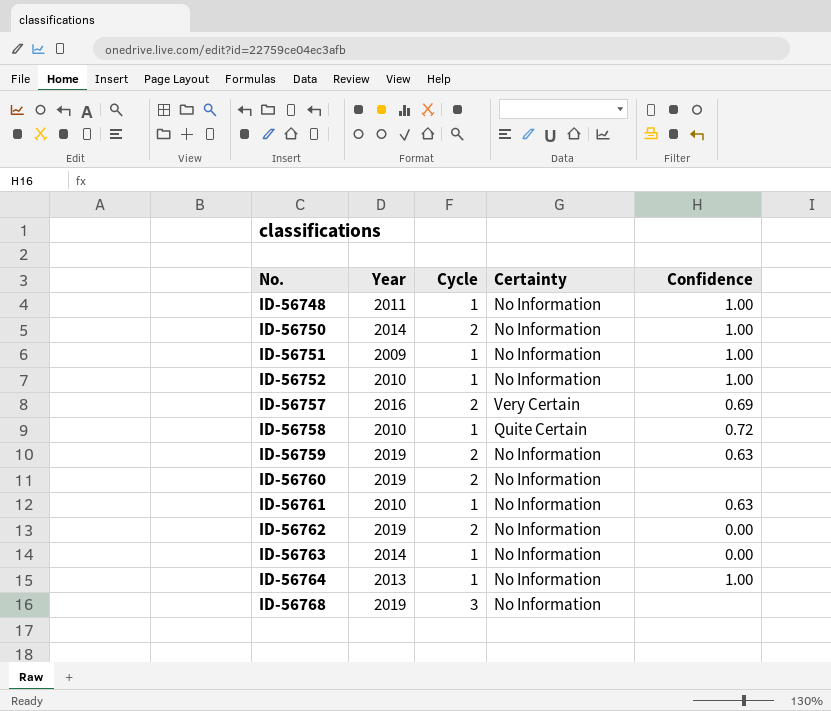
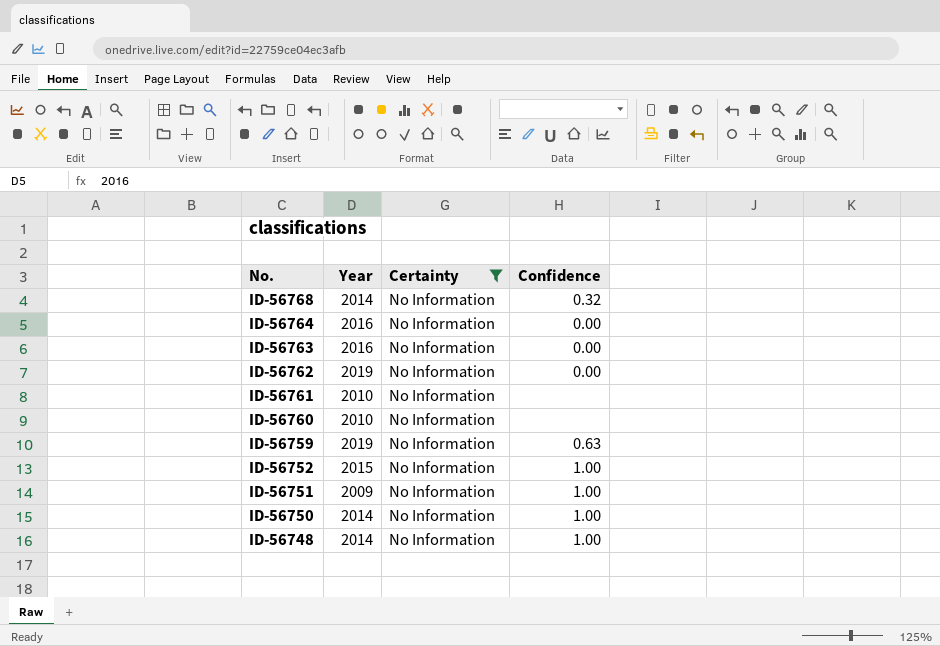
filter: none -> Certainty = No Information
row order: No. ascending -> No. descending
column Cycle | position: 3 -> none
ID-56768 | Year: 2019 -> 2014
ID-56768 | Confidence: none -> 0.32
ID-56764 | Year: 2013 -> 2016
ID-56764 | Confidence: 1.00 -> 0.00
ID-56763 | Year: 2014 -> 2016
ID-56761 | Confidence: 0.63 -> none
ID-56760 | Year: 2019 -> 2010
ID-56752 | Year: 2010 -> 2015
ID-56748 | Year: 2011 -> 2014

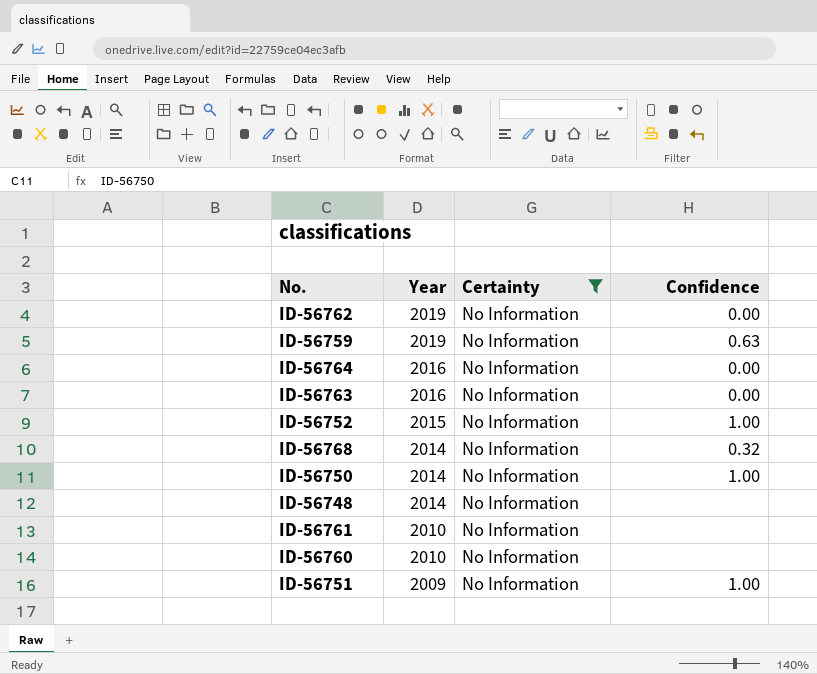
row order: No. descending -> Year descending
ID-56748 | Confidence: 1.00 -> none

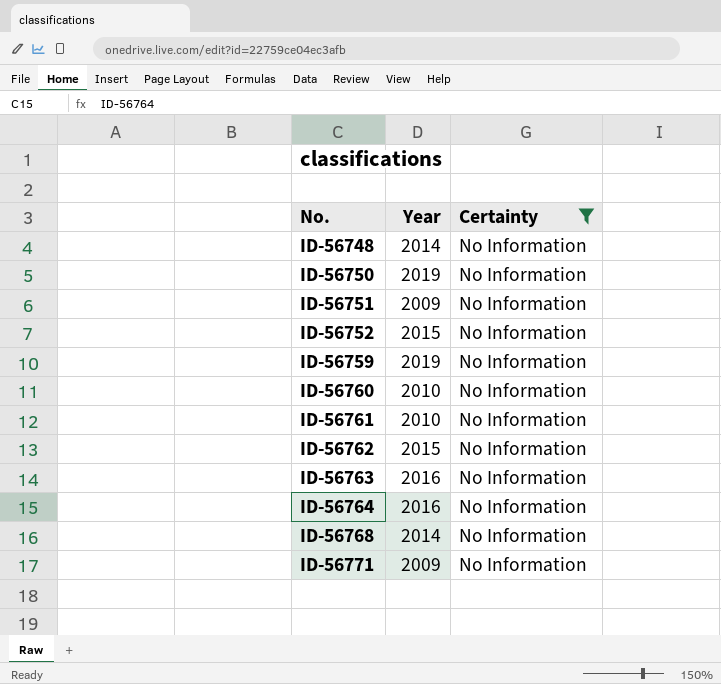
row order: Year descending -> No. ascending
column Confidence | position: 4 -> none
ID-56750 | Year: 2014 -> 2019
ID-56762 | Year: 2019 -> 2015
row ID-56771: none -> 2009 | No Information

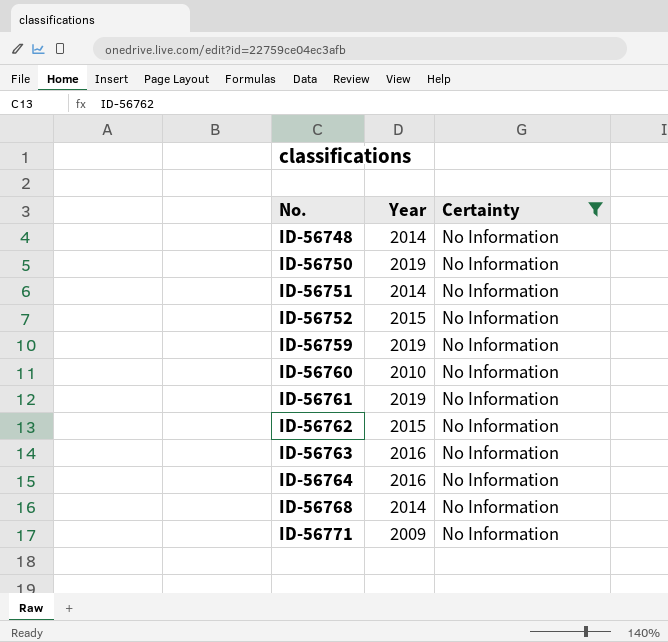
ID-56751 | Year: 2009 -> 2014
ID-56761 | Year: 2010 -> 2019

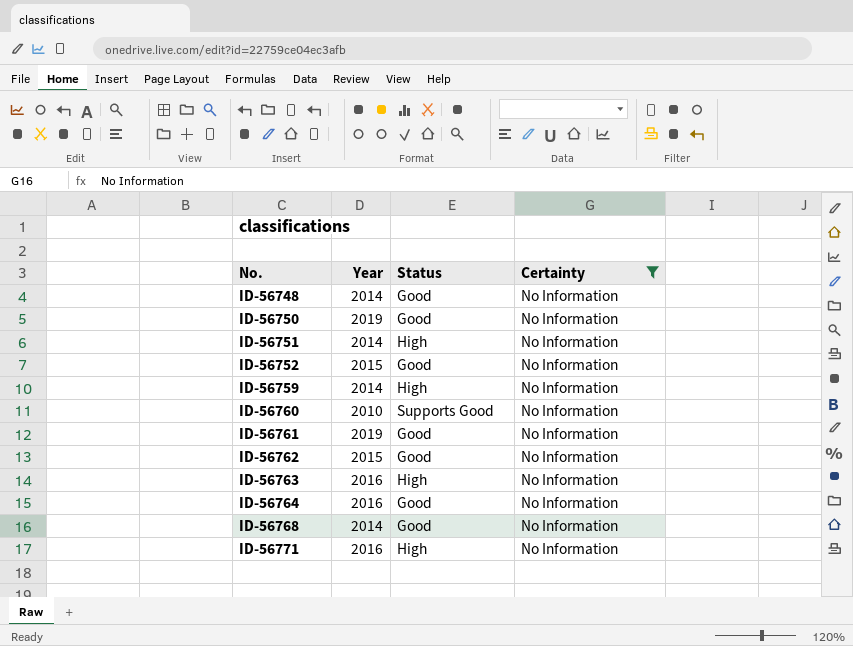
column Status | position: none -> 3
ID-56759 | Year: 2019 -> 2014
ID-56771 | Year: 2009 -> 2016

